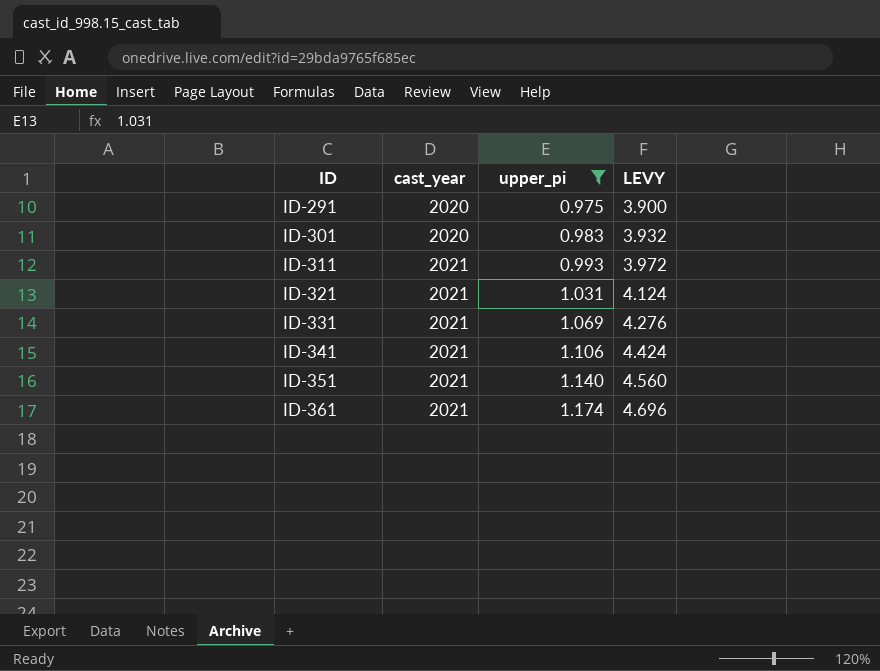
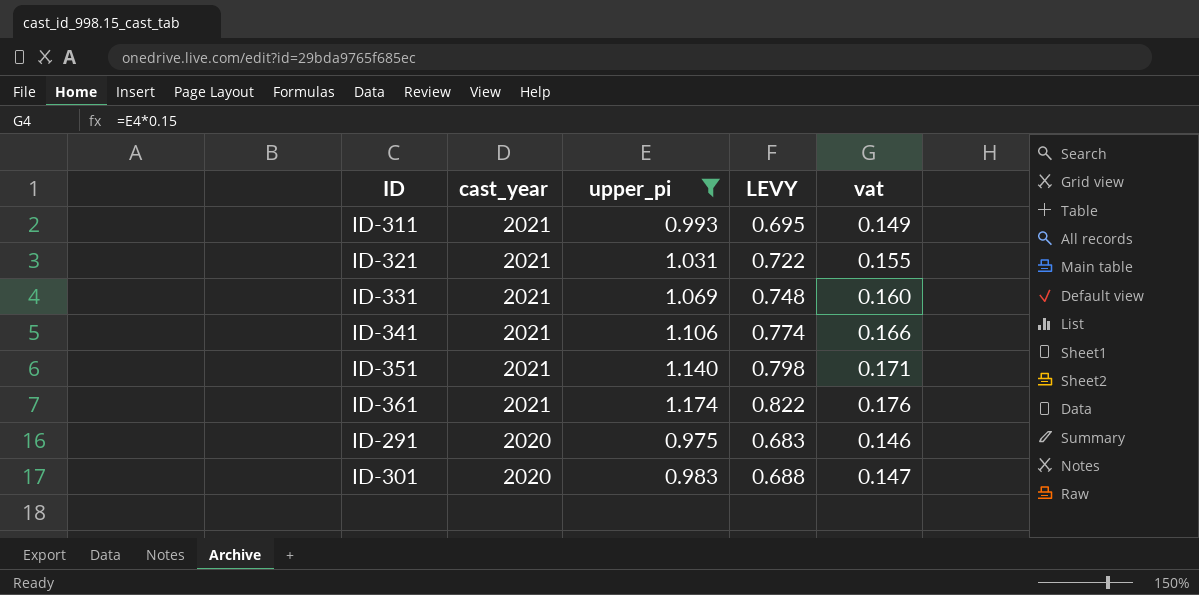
row order: ID ascending -> cast_year descending
column LEVY | formula: [upper_pi] * 4 -> [upper_pi] * 0.7
column vat | formula: none -> [upper_pi] * 0.15

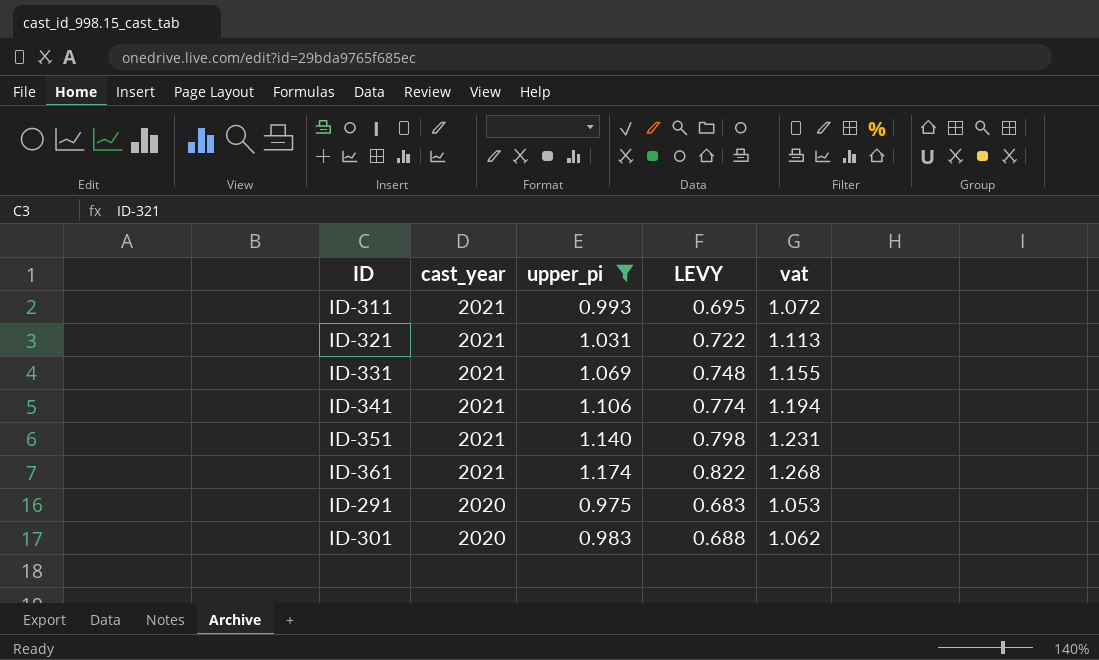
column vat | formula: [upper_pi] * 0.15 -> [upper_pi] * 1.08

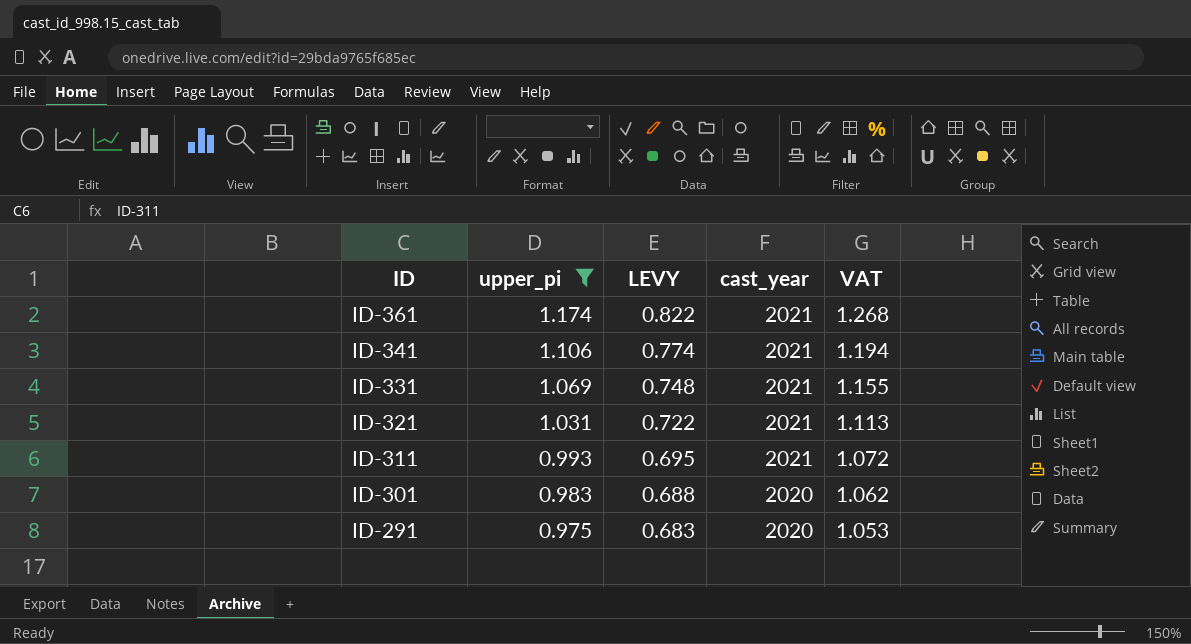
row order: cast_year descending -> ID descending
column cast_year | position: 2 -> 4
column name: vat -> VAT
row ID-351: 2021 | 1.140 | 0.798 | 1.231 -> none

